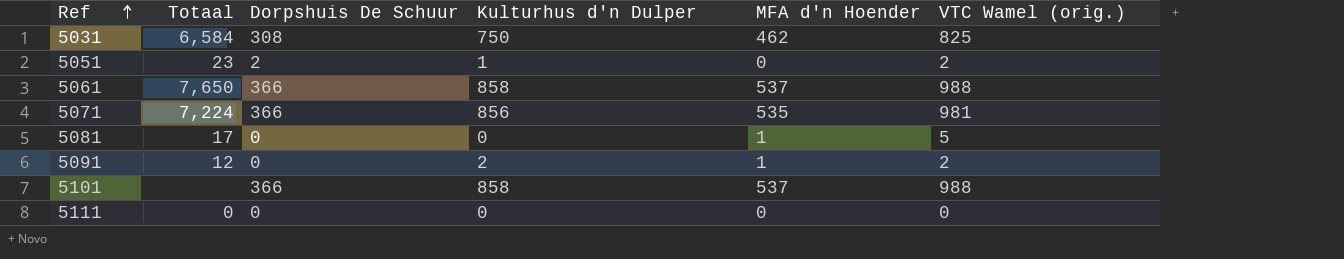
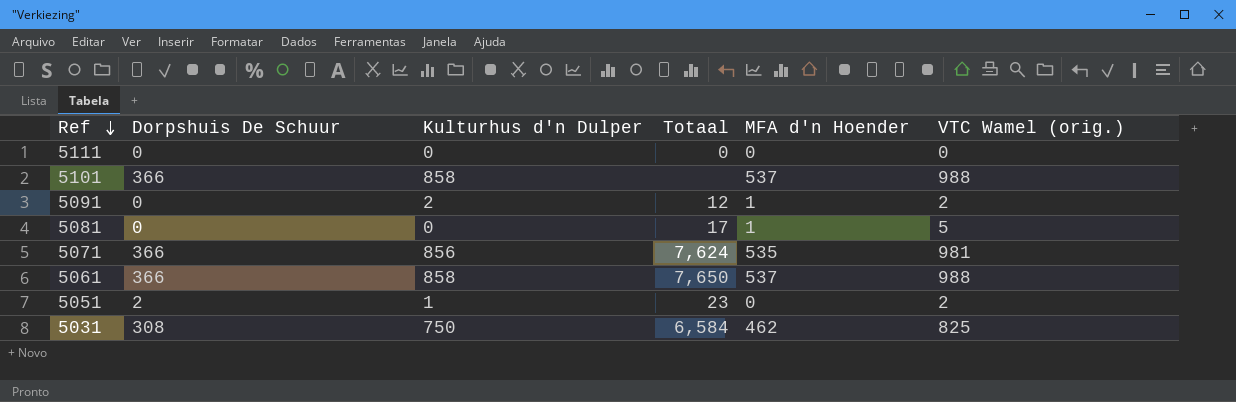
row order: Ref ascending -> Ref descending
column Totaal | position: 2 -> 4
5071 | Totaal: 7,224 -> 7,624

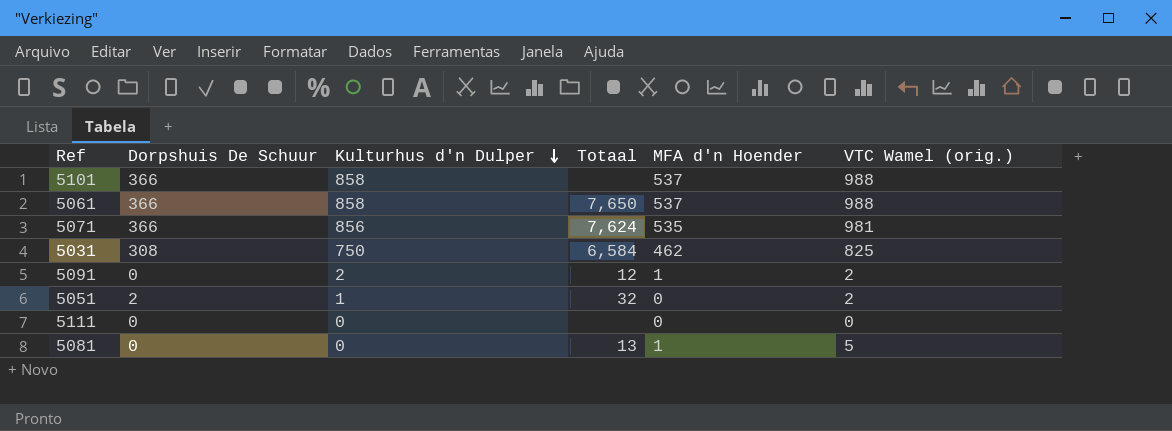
row order: Ref descending -> Kulturhus d'n Dulper descending
5051 | Totaal: 23 -> 32
5111 | Totaal: 0 -> none
5081 | Totaal: 17 -> 13

